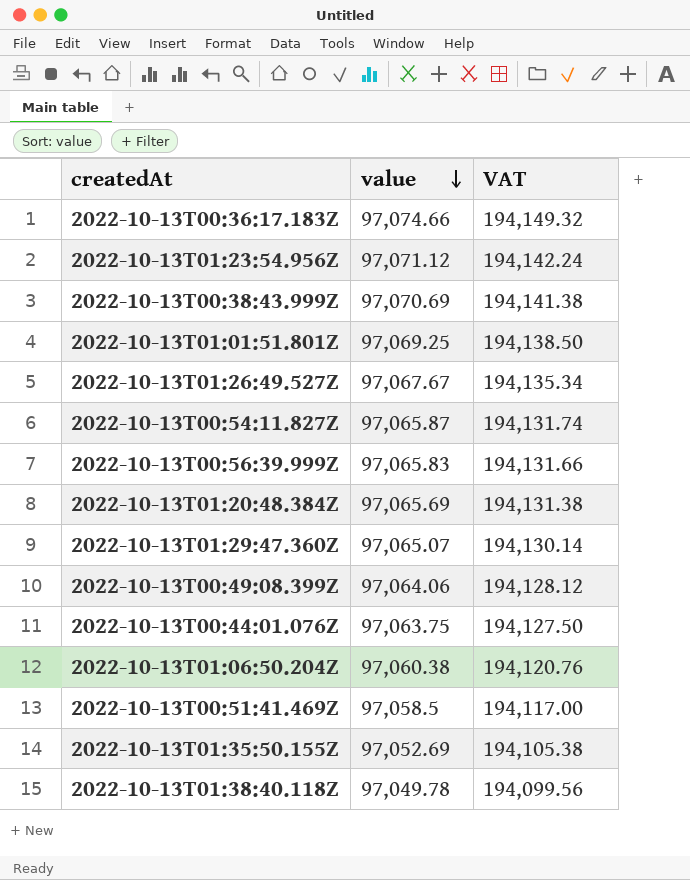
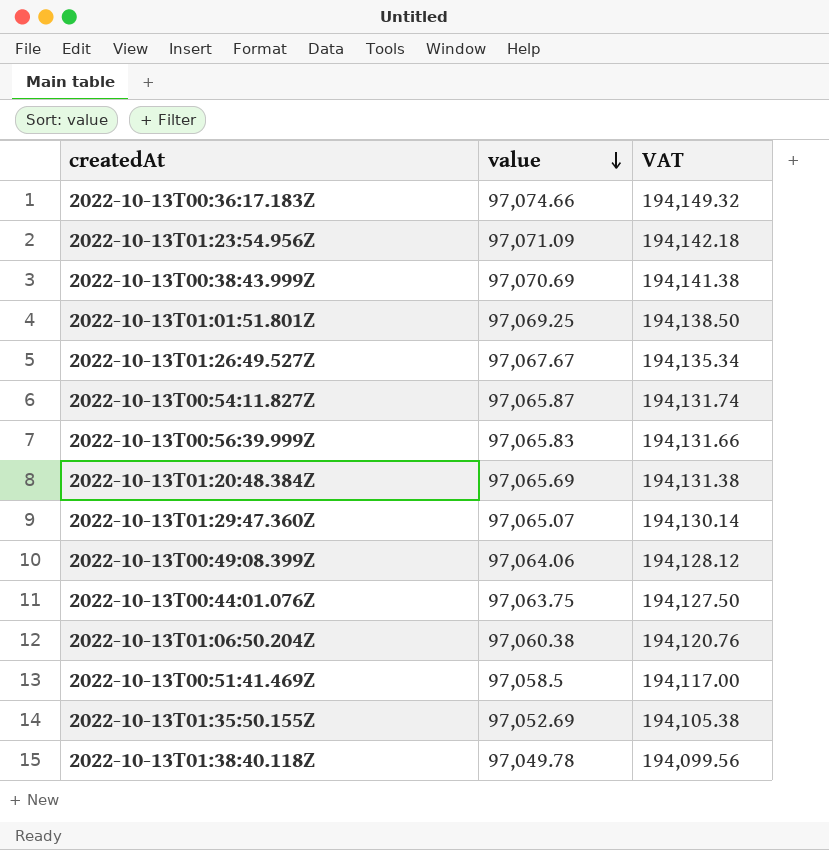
2022-10-13T01:23:54.956Z | value: 97,071.12 -> 97,071.09
2022-10-13T01:23:54.956Z | VAT: 194,142.24 -> 194,142.18

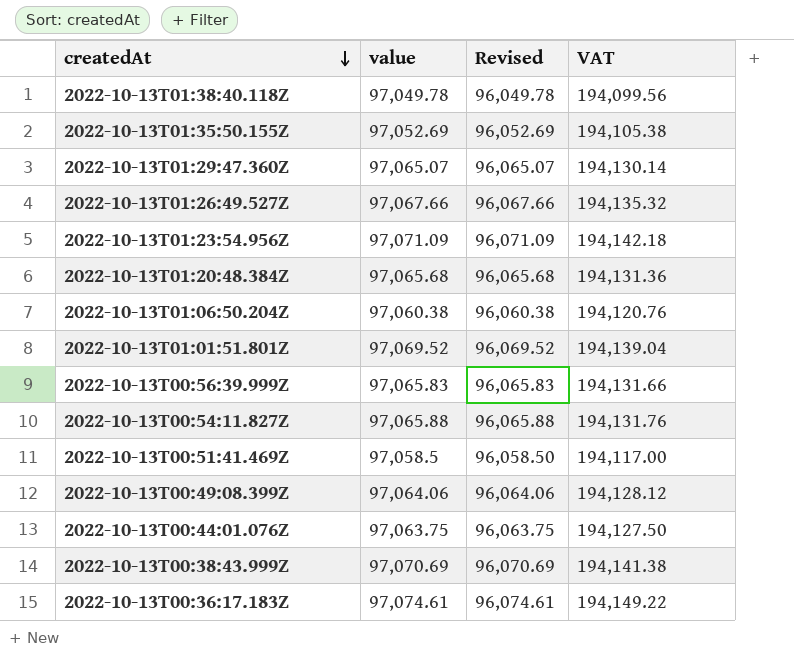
row order: value descending -> createdAt descending
column Revised | formula: none -> [value] - 1000
2022-10-13T01:26:49.527Z | value: 97,067.67 -> 97,067.66
2022-10-13T01:26:49.527Z | VAT: 194,135.34 -> 194,135.32
2022-10-13T01:20:48.384Z | value: 97,065.69 -> 97,065.68
2022-10-13T01:20:48.384Z | VAT: 194,131.38 -> 194,131.36
2022-10-13T01:01:51.801Z | value: 97,069.25 -> 97,069.52
2022-10-13T01:01:51.801Z | VAT: 194,138.50 -> 194,139.04
2022-10-13T00:54:11.827Z | value: 97,065.87 -> 97,065.88
2022-10-13T00:54:11.827Z | VAT: 194,131.74 -> 194,131.76
2022-10-13T00:36:17.183Z | value: 97,074.66 -> 97,074.61
2022-10-13T00:36:17.183Z | VAT: 194,149.32 -> 194,149.22

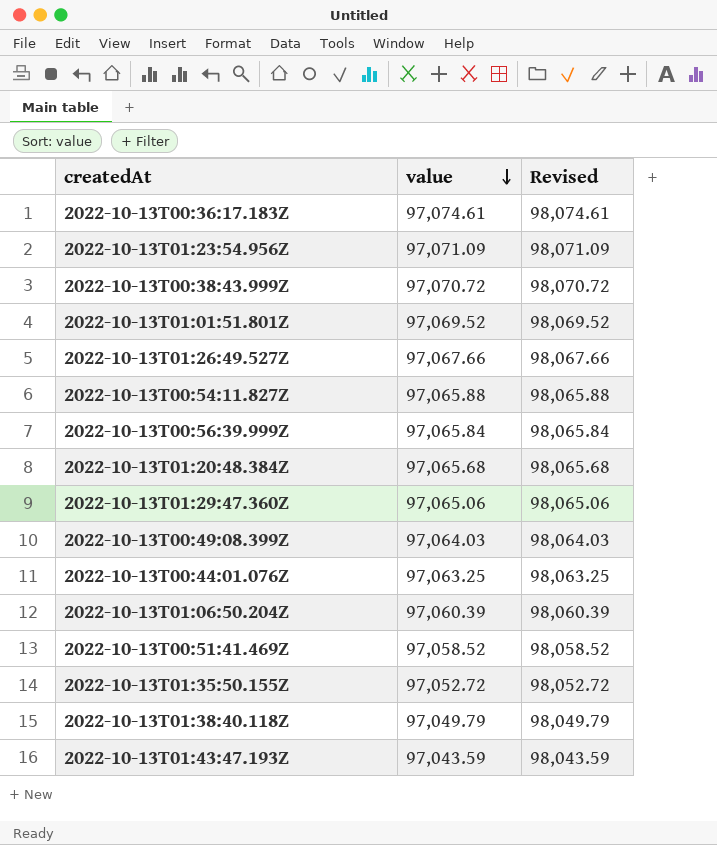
row order: createdAt descending -> value descending
column VAT | formula: [value] * 2 -> none
column Revised | formula: [value] - 1000 -> [value] + 1000
2022-10-13T00:38:43.999Z | value: 97,070.69 -> 97,070.72
2022-10-13T00:56:39.999Z | value: 97,065.83 -> 97,065.84
2022-10-13T01:29:47.360Z | value: 97,065.07 -> 97,065.06
2022-10-13T00:49:08.399Z | value: 97,064.06 -> 97,064.03
2022-10-13T00:44:01.076Z | value: 97,063.75 -> 97,063.25
2022-10-13T01:06:50.204Z | value: 97,060.38 -> 97,060.39
2022-10-13T00:51:41.469Z | value: 97,058.5 -> 97,058.52
2022-10-13T01:35:50.155Z | value: 97,052.69 -> 97,052.72
2022-10-13T01:38:40.118Z | value: 97,049.78 -> 97,049.79
row 2022-10-13T01:43:47.193Z: none -> 97,043.59 | 98,043.59

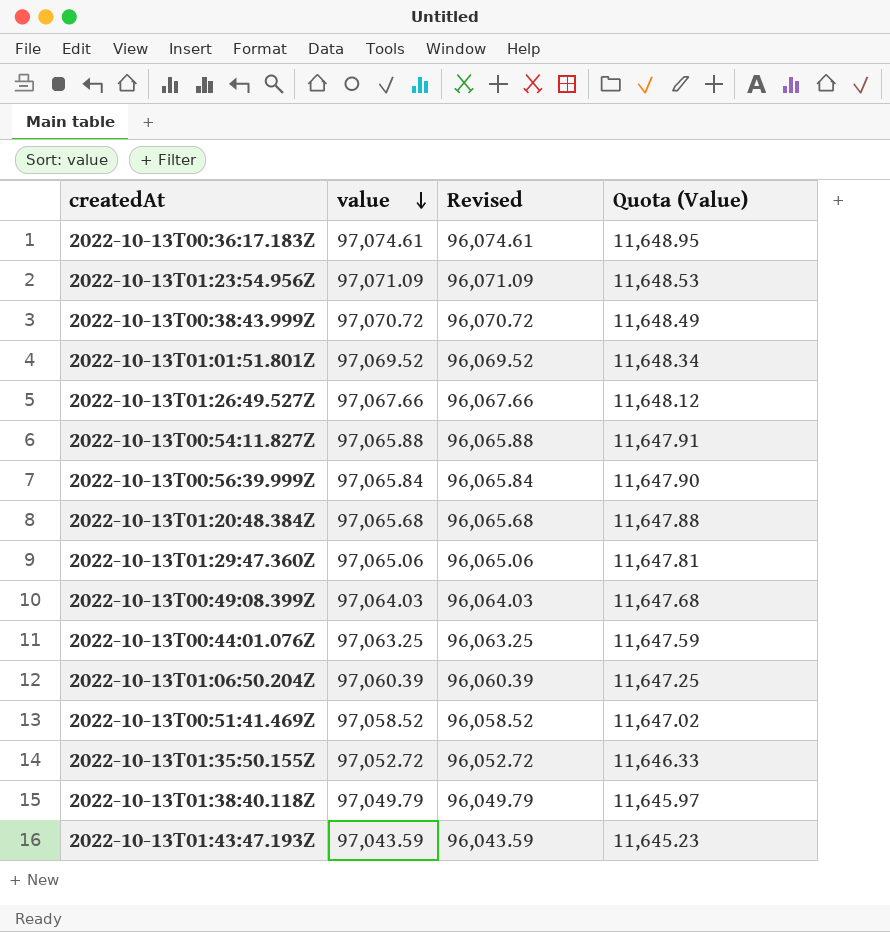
column Revised | formula: [value] + 1000 -> [value] - 1000
column Quota (Value) | formula: none -> [value] * 0.12

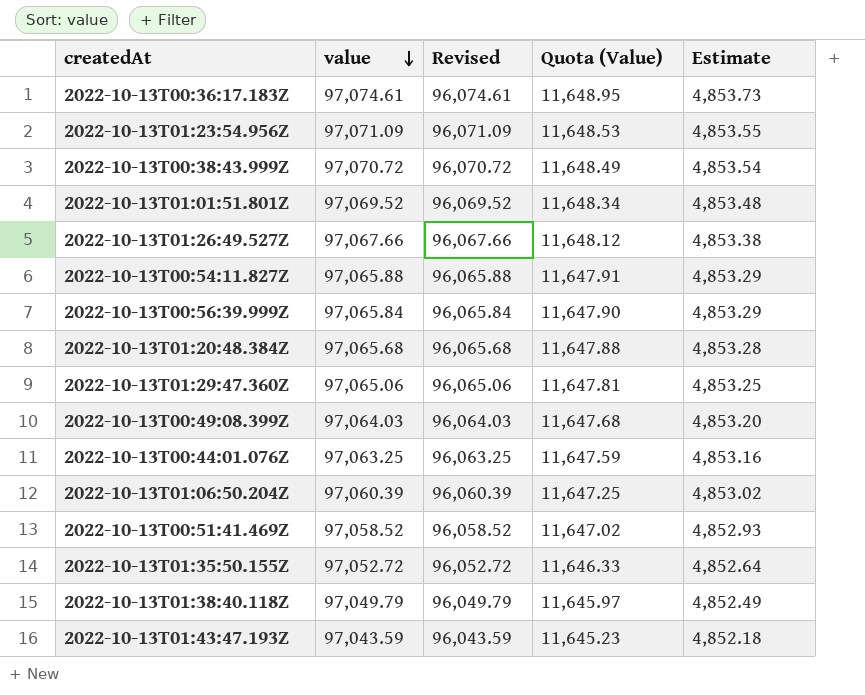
column Estimate | formula: none -> [value] * 0.05

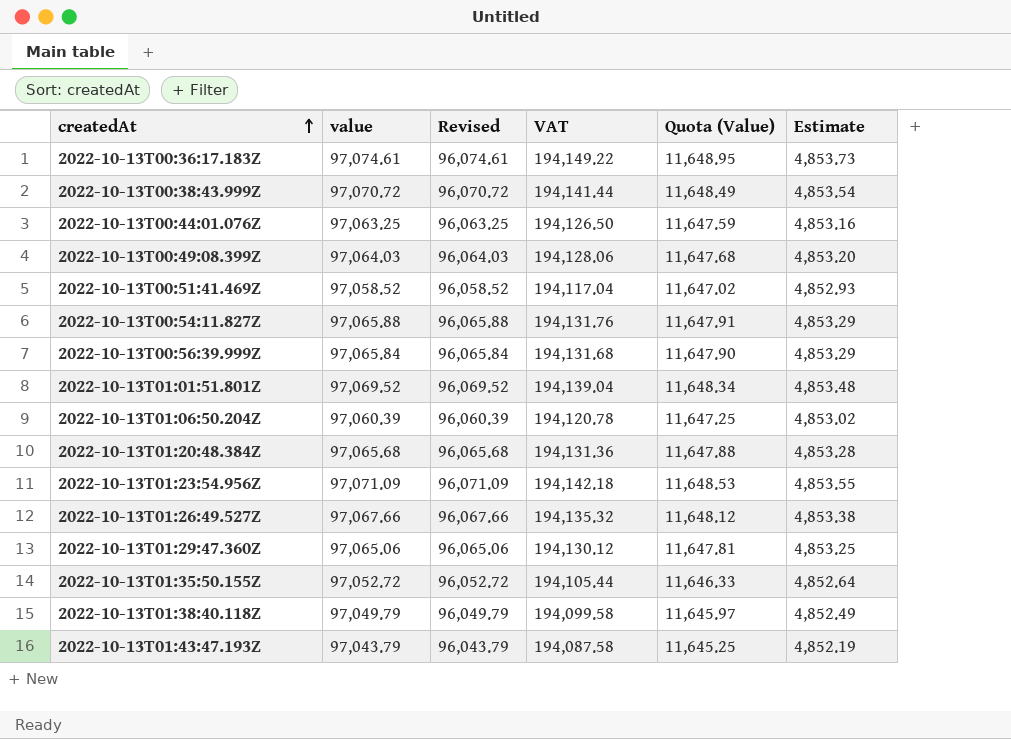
row order: value descending -> createdAt ascending
column VAT | formula: none -> [value] * 2
2022-10-13T01:43:47.193Z | value: 97,043.59 -> 97,043.79
2022-10-13T01:43:47.193Z | Revised: 96,043.59 -> 96,043.79
2022-10-13T01:43:47.193Z | Quota (Value): 11,645.23 -> 11,645.25
2022-10-13T01:43:47.193Z | Estimate: 4,852.18 -> 4,852.19

